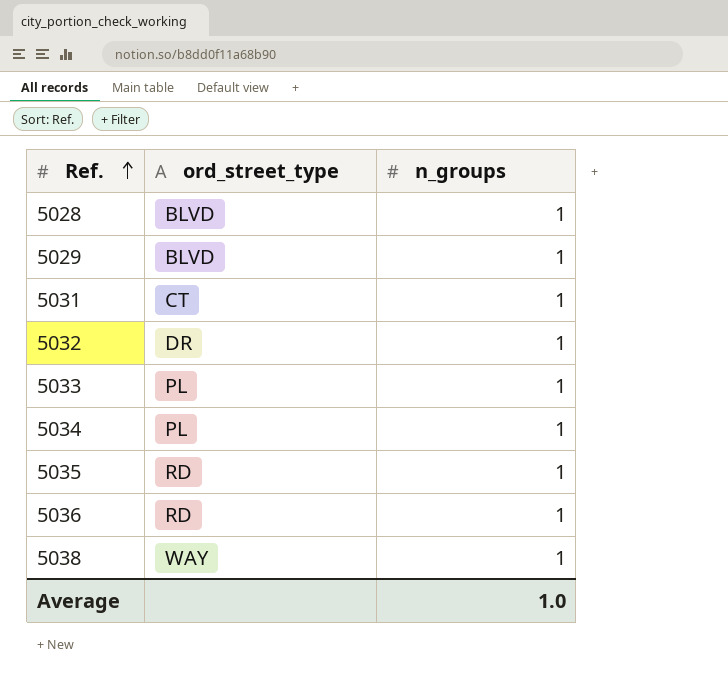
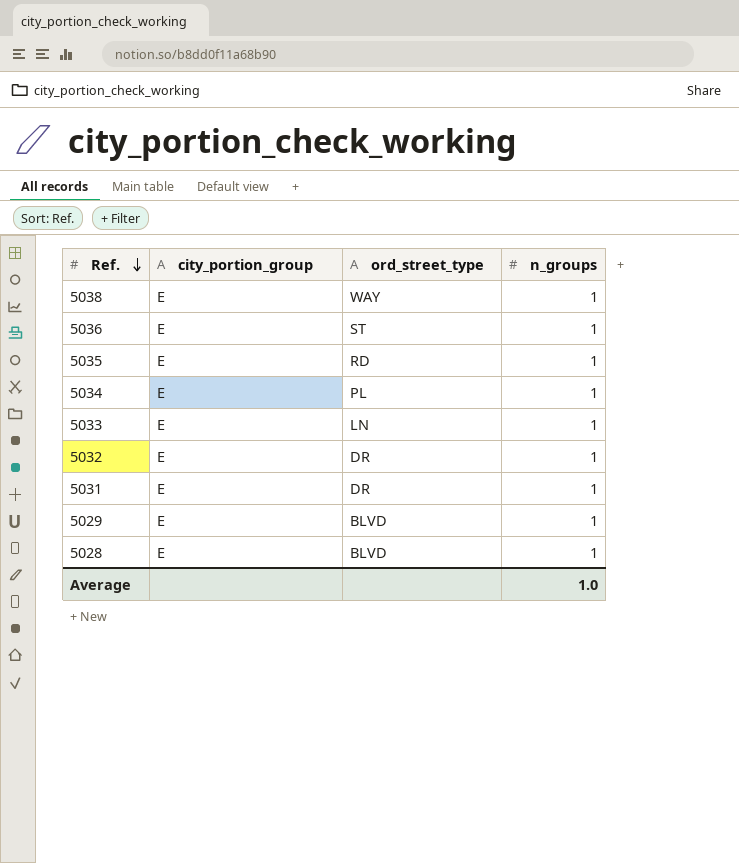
row order: Ref. ascending -> Ref. descending
column city_portion_group | position: none -> 2
5036 | ord_street_type: RD -> ST
5033 | ord_street_type: PL -> LN
5031 | ord_street_type: CT -> DR

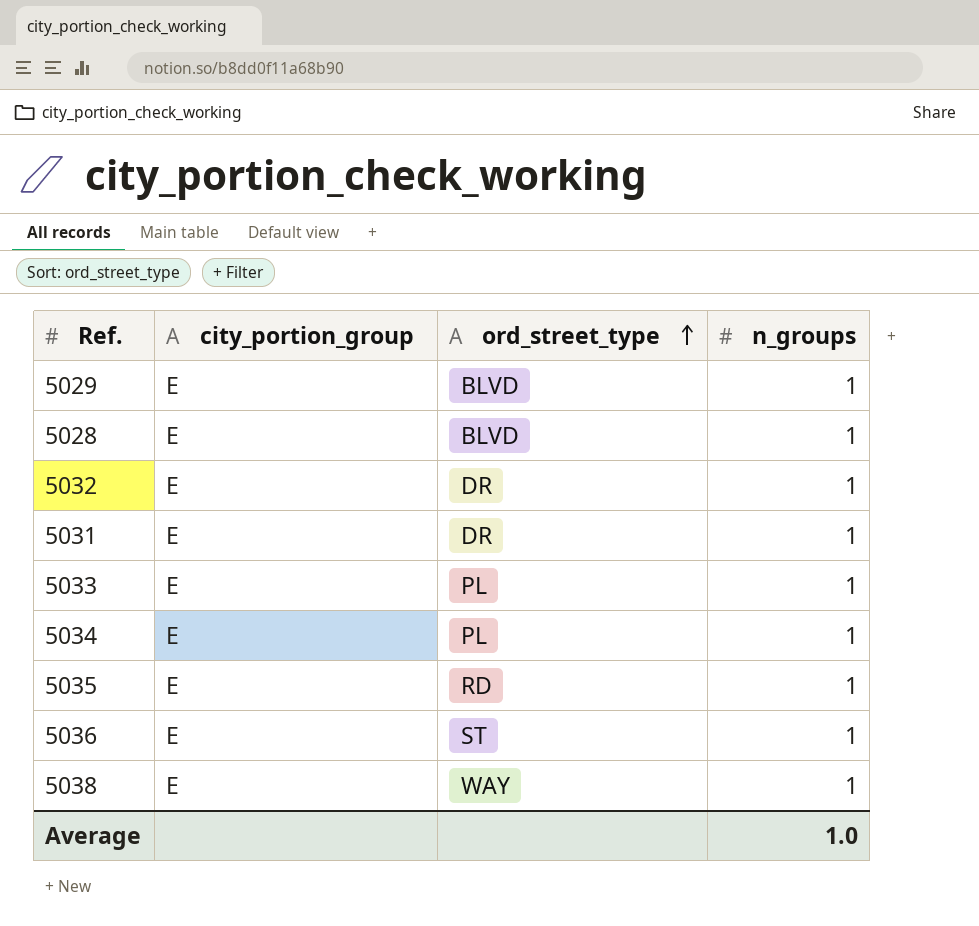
row order: Ref. descending -> ord_street_type ascending
5033 | ord_street_type: LN -> PL

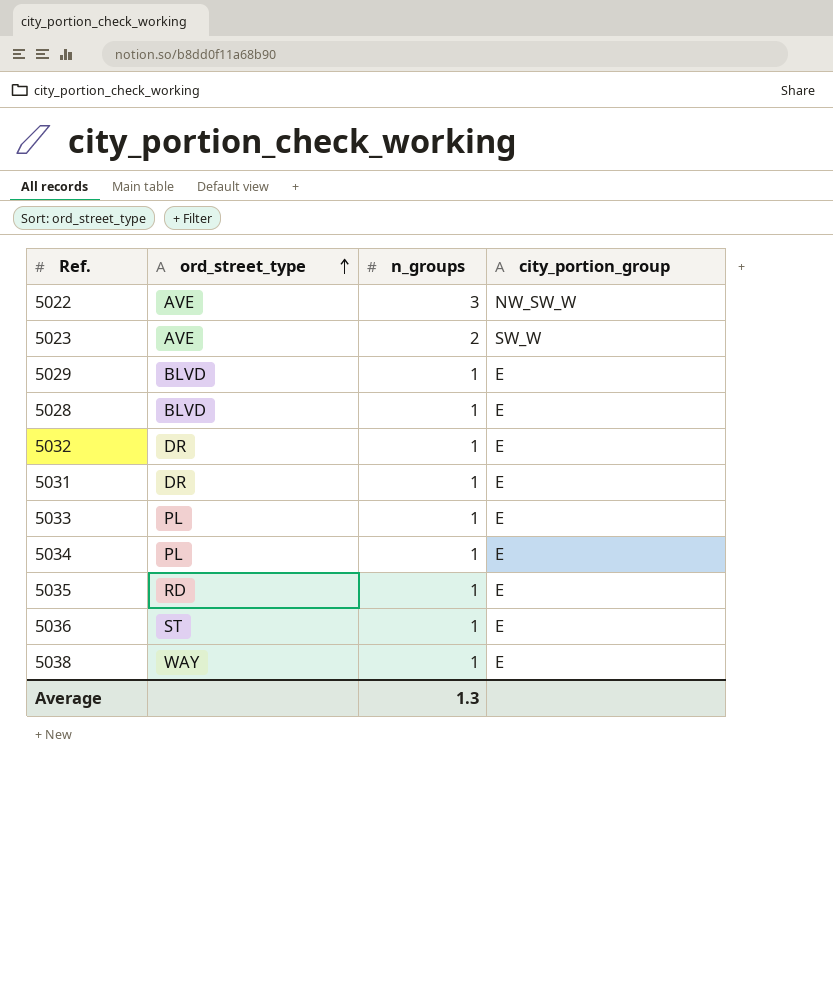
column city_portion_group | position: 2 -> 4
row 5022: none -> AVE | 3 | NW_SW_W
row 5023: none -> AVE | 2 | SW_W
Average | n_groups: 1.0 -> 1.3

